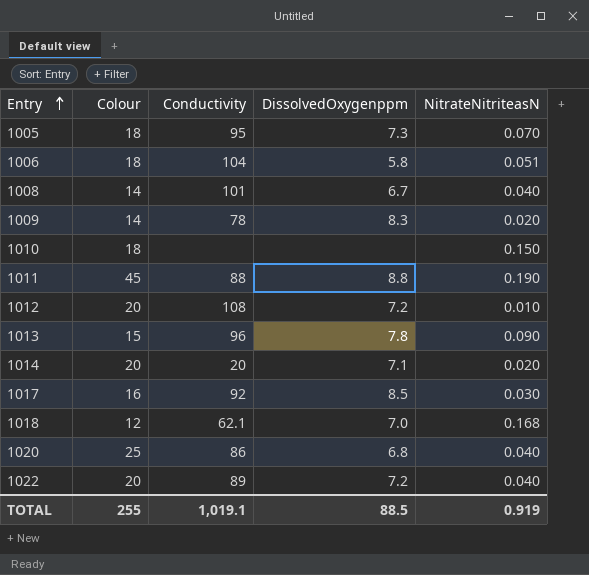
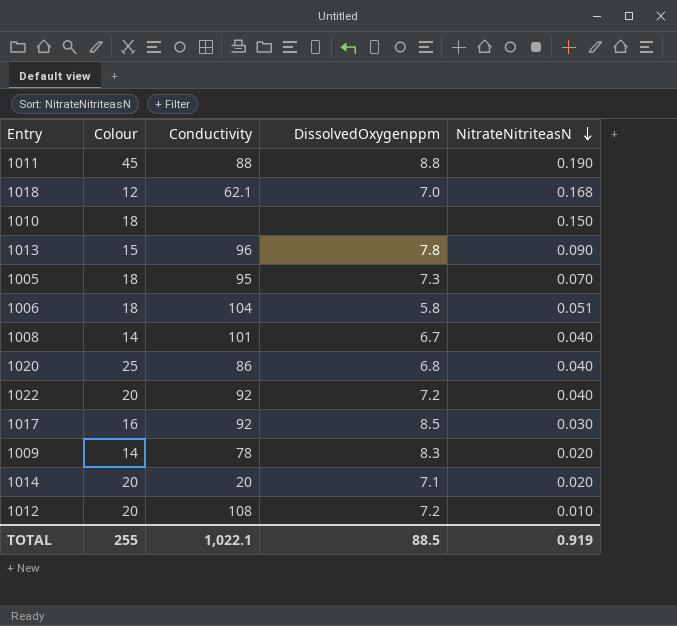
row order: Entry ascending -> NitrateNitriteasN descending
1022 | Conductivity: 89 -> 92
TOTAL | Conductivity: 1,019.1 -> 1,022.1

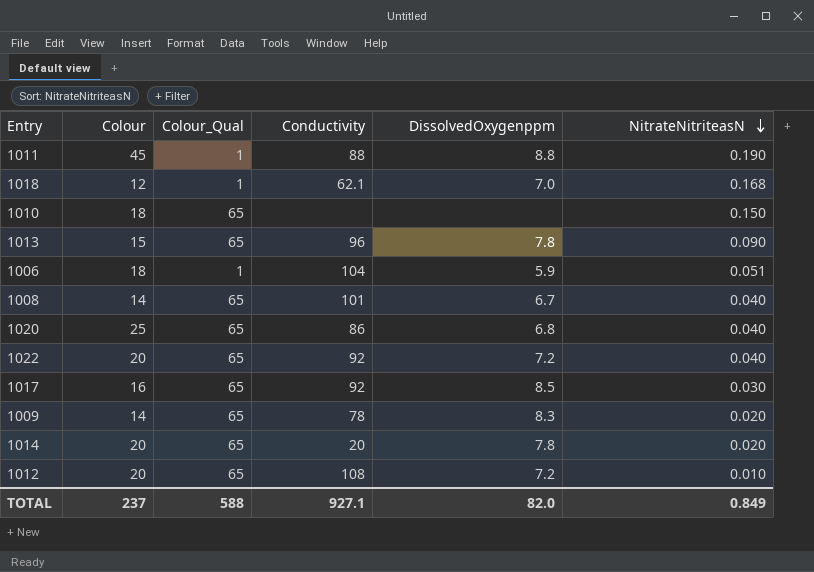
column Colour_Qual | position: none -> 3
row 1005: 18 | 95 | 7.3 | 0.070 -> none
1006 | DissolvedOxygenppm: 5.8 -> 5.9
1014 | DissolvedOxygenppm: 7.1 -> 7.8
TOTAL | Colour: 255 -> 237
TOTAL | Conductivity: 1,022.1 -> 927.1
TOTAL | DissolvedOxygenppm: 88.5 -> 82.0
TOTAL | NitrateNitriteasN: 0.919 -> 0.849

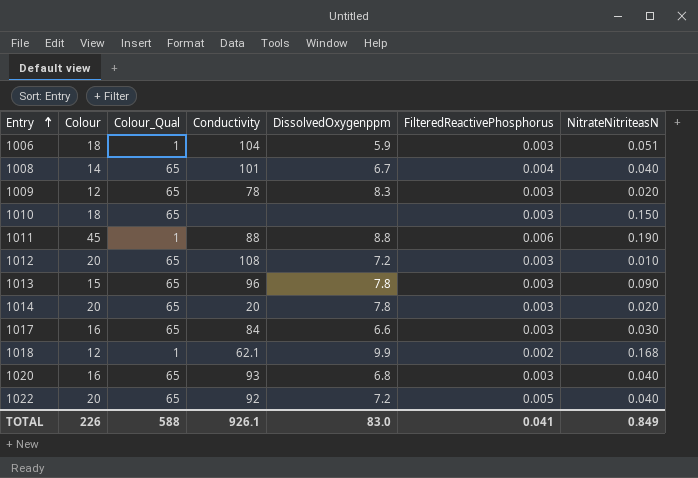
row order: NitrateNitriteasN descending -> Entry ascending
column FilteredReactivePhosphorus | position: none -> 6
1009 | Colour: 14 -> 12
1017 | Conductivity: 92 -> 84
1017 | DissolvedOxygenppm: 8.5 -> 6.6
1018 | DissolvedOxygenppm: 7.0 -> 9.9
1020 | Colour: 25 -> 16
1020 | Conductivity: 86 -> 93
TOTAL | Colour: 237 -> 226
TOTAL | Conductivity: 927.1 -> 926.1
TOTAL | DissolvedOxygenppm: 82.0 -> 83.0

